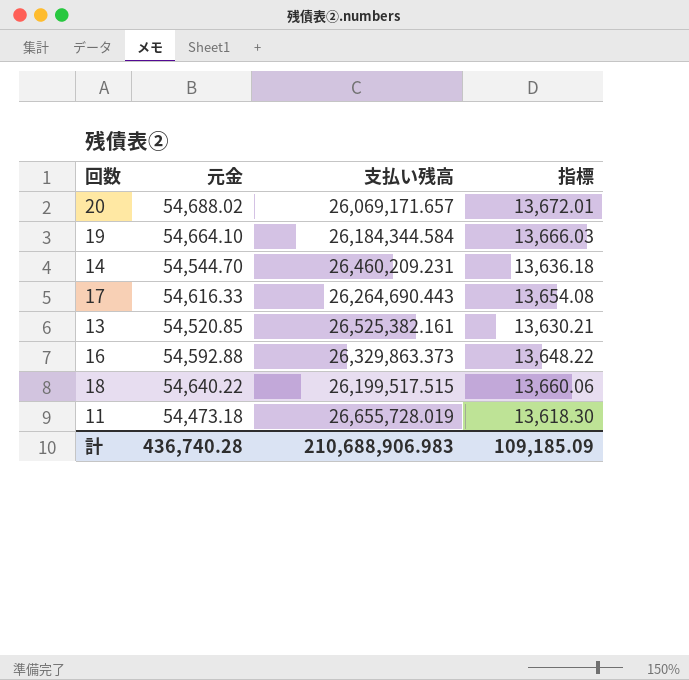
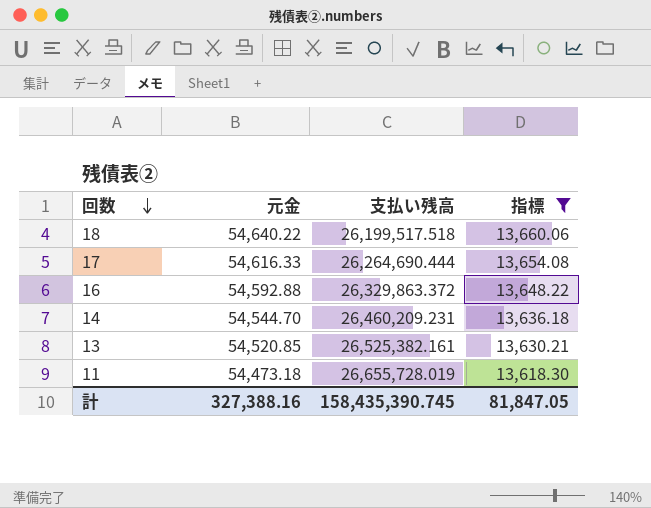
filter: none -> 指標 <= 13,660.06
row order: none -> 回数 descending
18 | 支払い残高: 26,199,517.515 -> 26,199,517.518
17 | 支払い残高: 26,264,690.443 -> 26,264,690.444
16 | 支払い残高: 26,329,863.373 -> 26,329,863.372
計 | 元金: 436,740.28 -> 327,388.16
計 | 支払い残高: 210,688,906.983 -> 158,435,390.745
計 | 指標: 109,185.09 -> 81,847.05

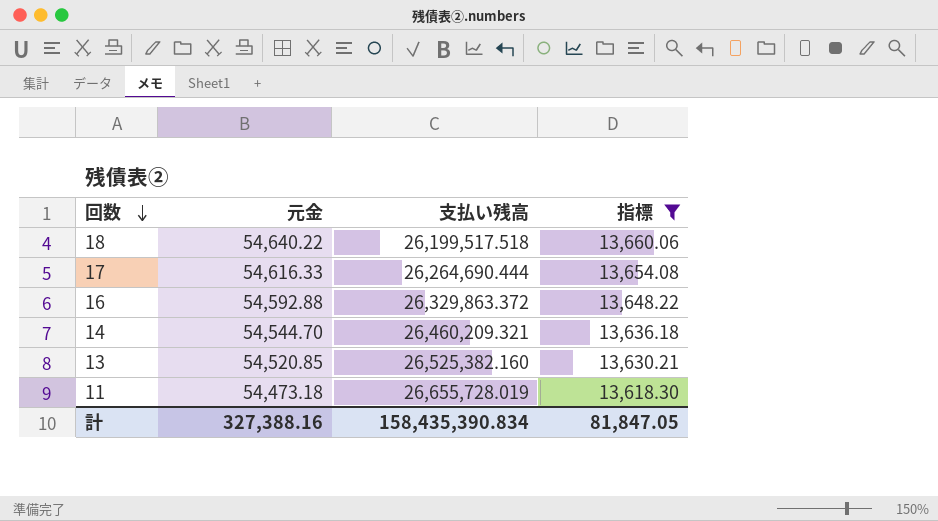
14 | 支払い残高: 26,460,209.231 -> 26,460,209.321
13 | 支払い残高: 26,525,382.161 -> 26,525,382.160
計 | 支払い残高: 158,435,390.745 -> 158,435,390.834

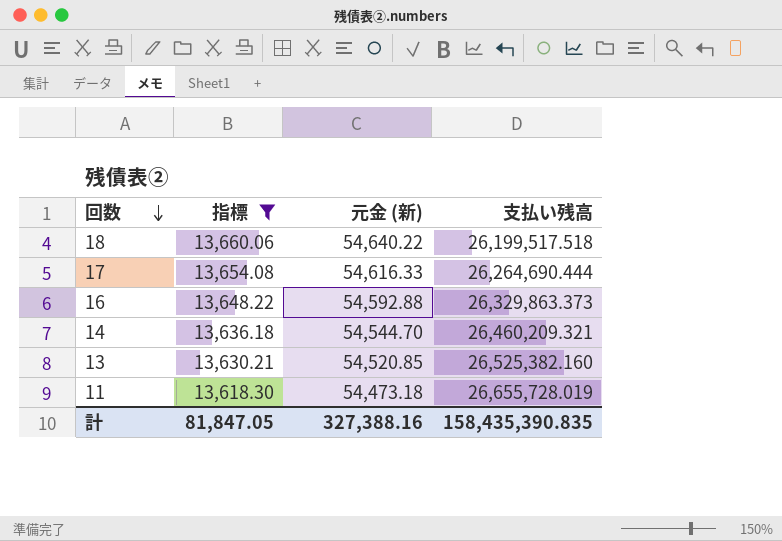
column 指標 | position: 4 -> 2
column name: 元金 -> 元金 (新)
16 | 支払い残高: 26,329,863.372 -> 26,329,863.373
計 | 支払い残高: 158,435,390.834 -> 158,435,390.835

